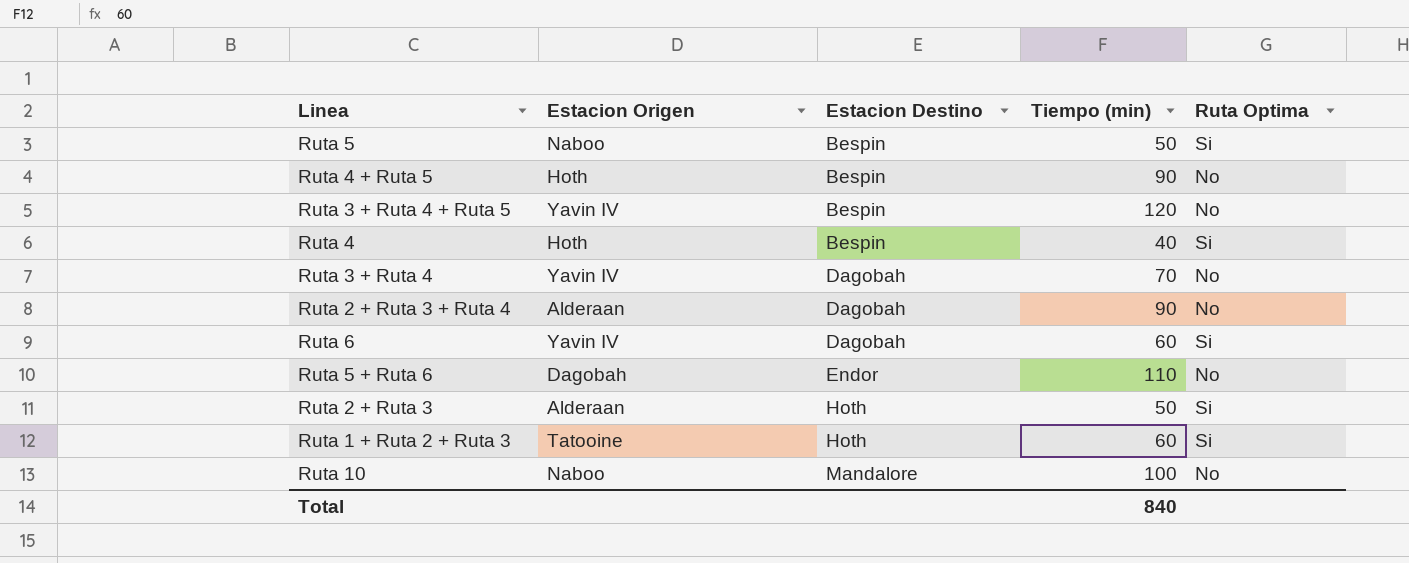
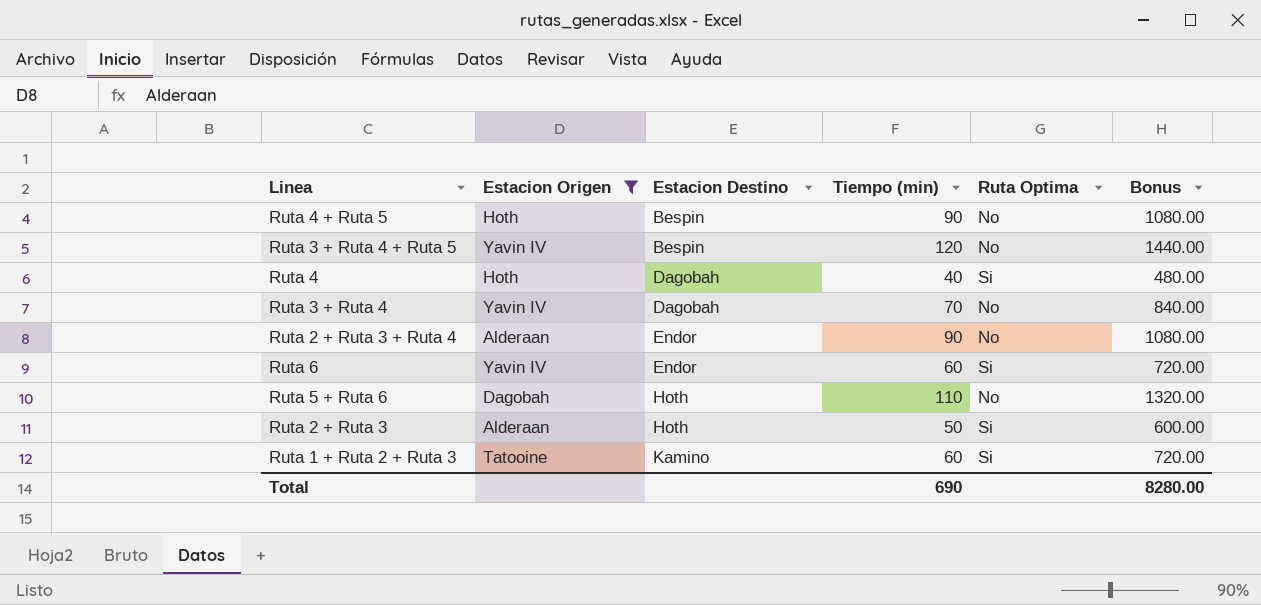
filter: none -> Estacion Origen != Naboo
column Bonus | formula: none -> [Tiempo (min)] * 12
Ruta 4 | Estacion Destino: Bespin -> Dagobah
Ruta 2 + Ruta 3 + Ruta 4 | Estacion Destino: Dagobah -> Endor
Ruta 6 | Estacion Destino: Dagobah -> Endor
Ruta 5 + Ruta 6 | Estacion Destino: Endor -> Hoth
Ruta 1 + Ruta 2 + Ruta 3 | Estacion Destino: Hoth -> Kamino
Total | Tiempo (min): 840 -> 690

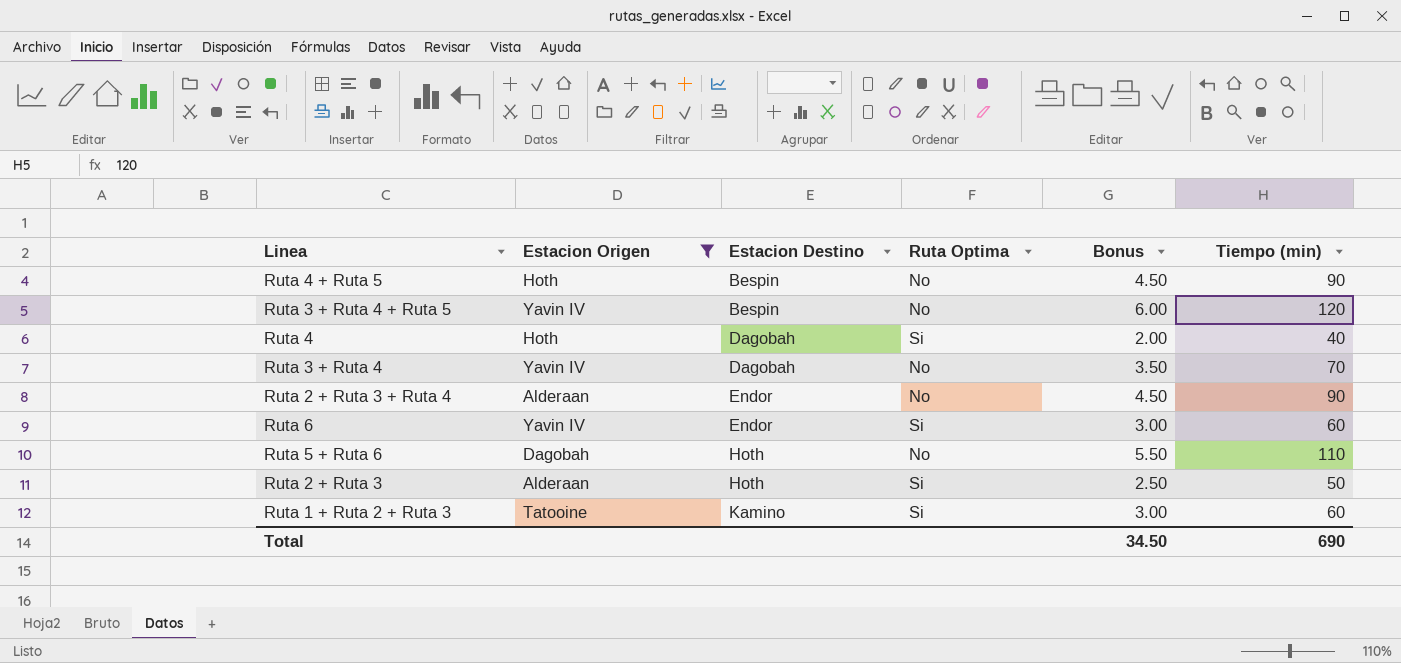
column Bonus | formula: [Tiempo (min)] * 12 -> [Tiempo (min)] * 0.05
column Tiempo (min) | position: 4 -> 6
Total | Bonus: 8280.00 -> 34.50

